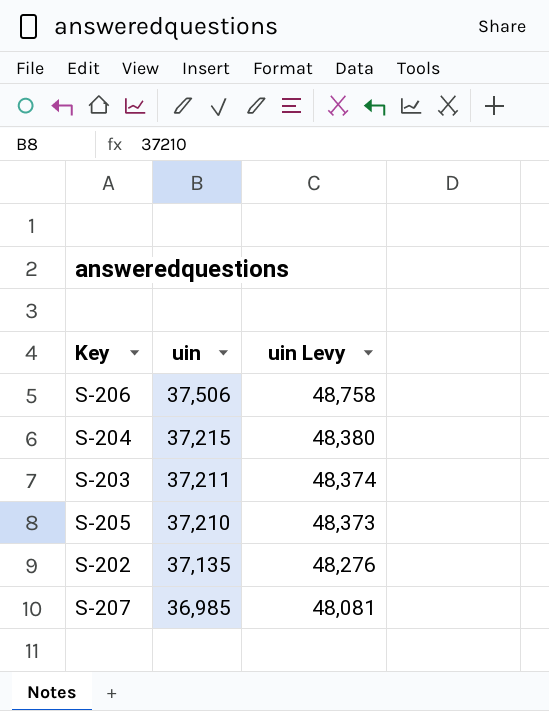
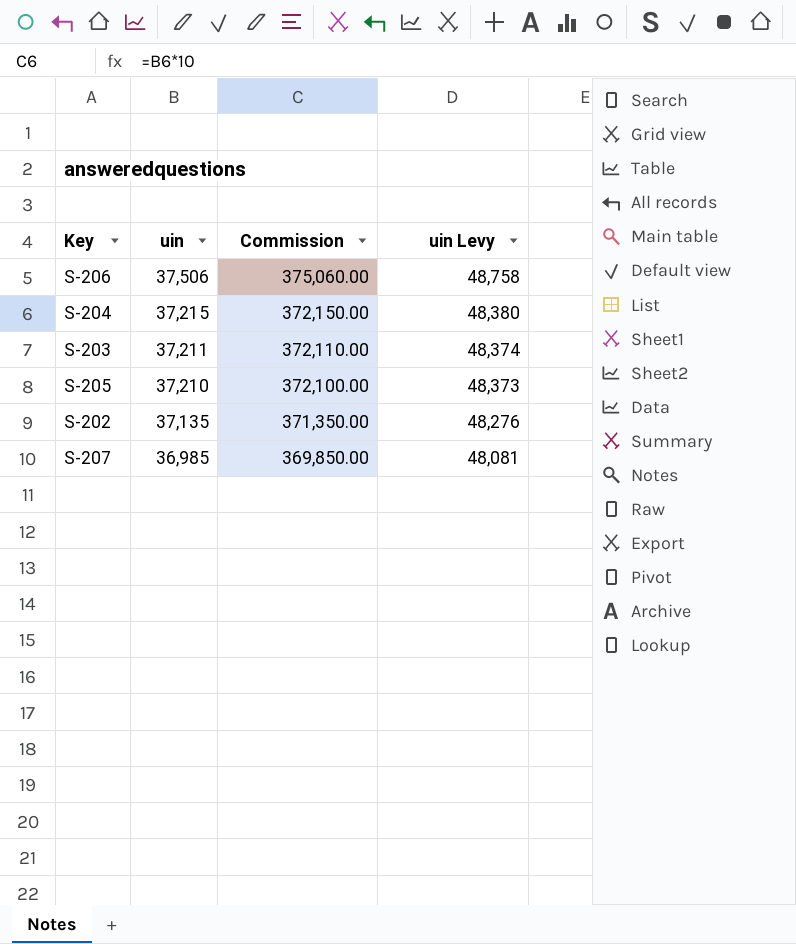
column Commission | formula: none -> [uin] * 10

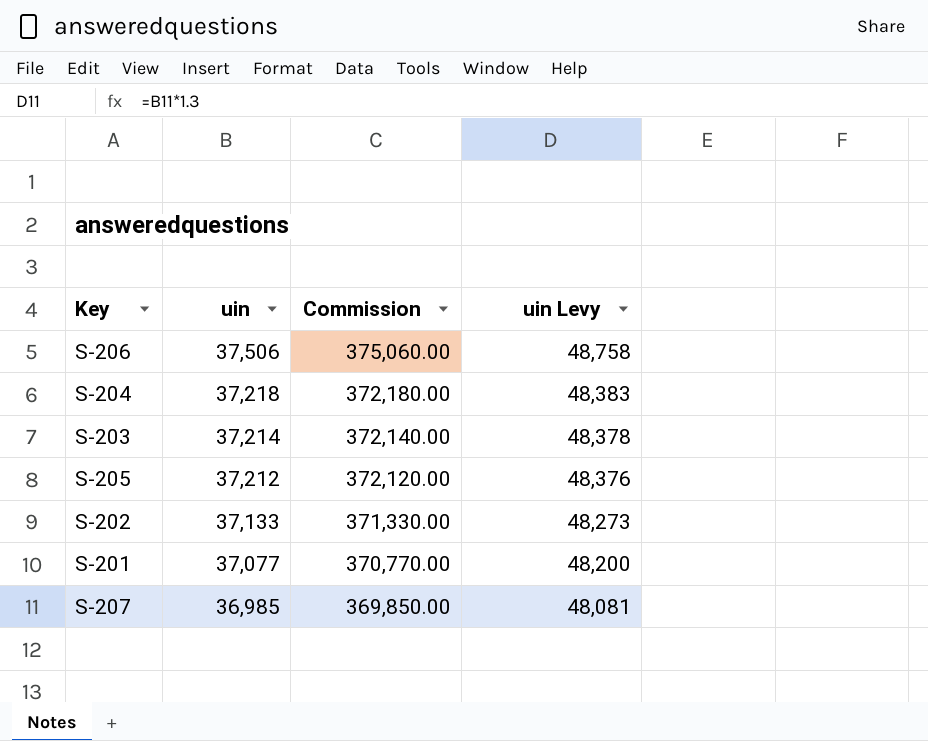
S-204 | uin: 37,215 -> 37,218
S-204 | Commission: 372,150.00 -> 372,180.00
S-204 | uin Levy: 48,380 -> 48,383
S-203 | uin: 37,211 -> 37,214
S-203 | Commission: 372,110.00 -> 372,140.00
S-203 | uin Levy: 48,374 -> 48,378
S-205 | uin: 37,210 -> 37,212
S-205 | Commission: 372,100.00 -> 372,120.00
S-205 | uin Levy: 48,373 -> 48,376
S-202 | uin: 37,135 -> 37,133
S-202 | Commission: 371,350.00 -> 371,330.00
S-202 | uin Levy: 48,276 -> 48,273
row S-201: none -> 37,077 | 370,770.00 | 48,200

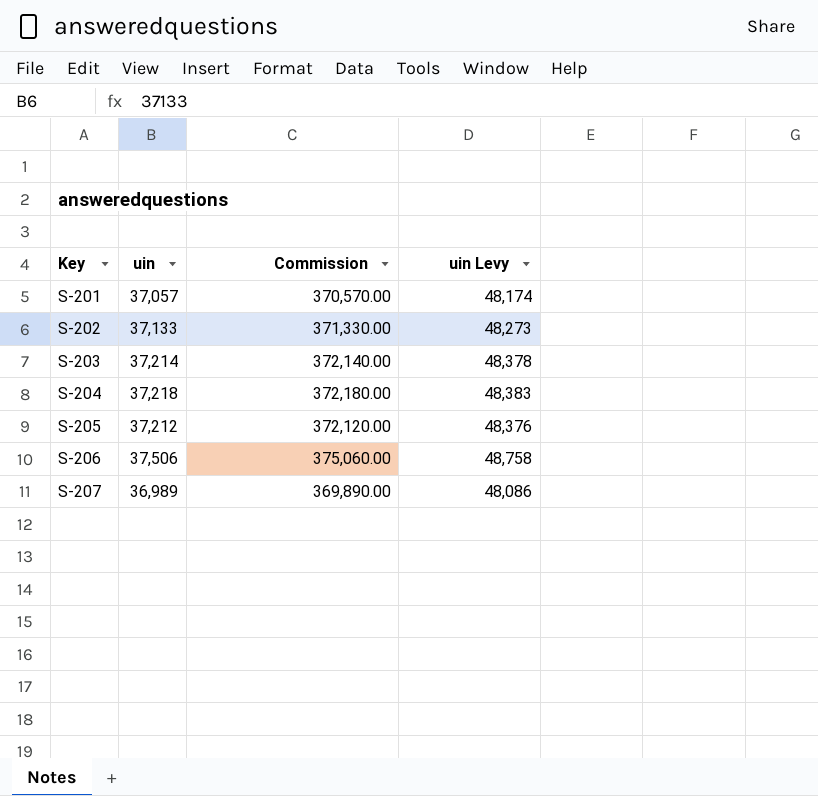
row order: uin descending -> Key ascending
S-201 | uin: 37,077 -> 37,057
S-201 | Commission: 370,770.00 -> 370,570.00
S-201 | uin Levy: 48,200 -> 48,174
S-207 | uin: 36,985 -> 36,989
S-207 | Commission: 369,850.00 -> 369,890.00
S-207 | uin Levy: 48,081 -> 48,086

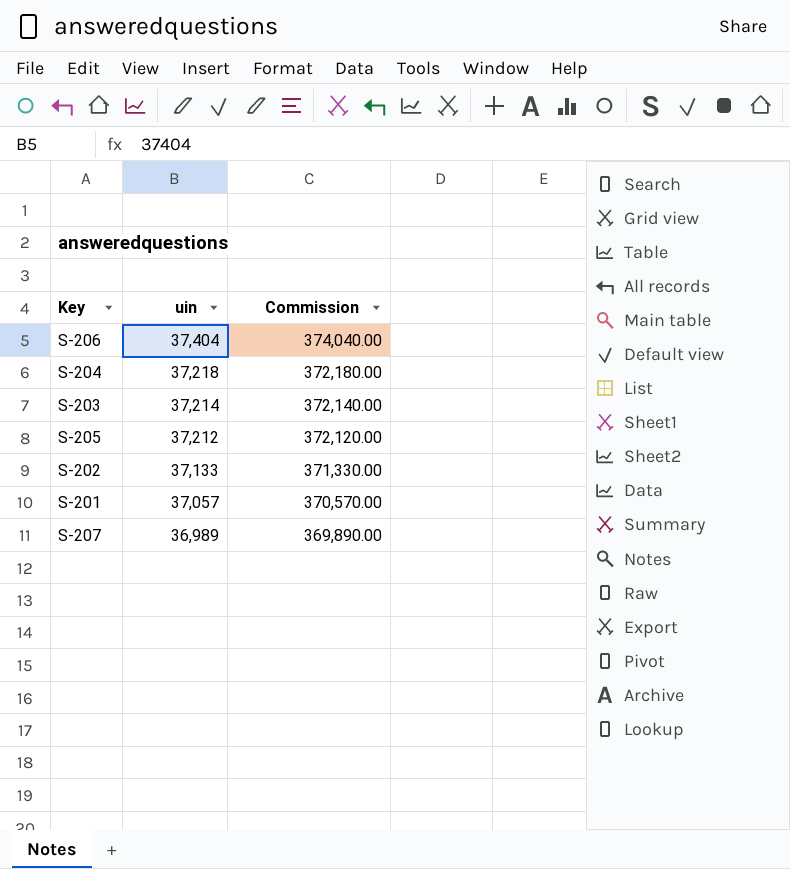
row order: Key ascending -> uin descending
column uin Levy | formula: [uin] * 1.3 -> none
S-206 | uin: 37,506 -> 37,404
S-206 | Commission: 375,060.00 -> 374,040.00

